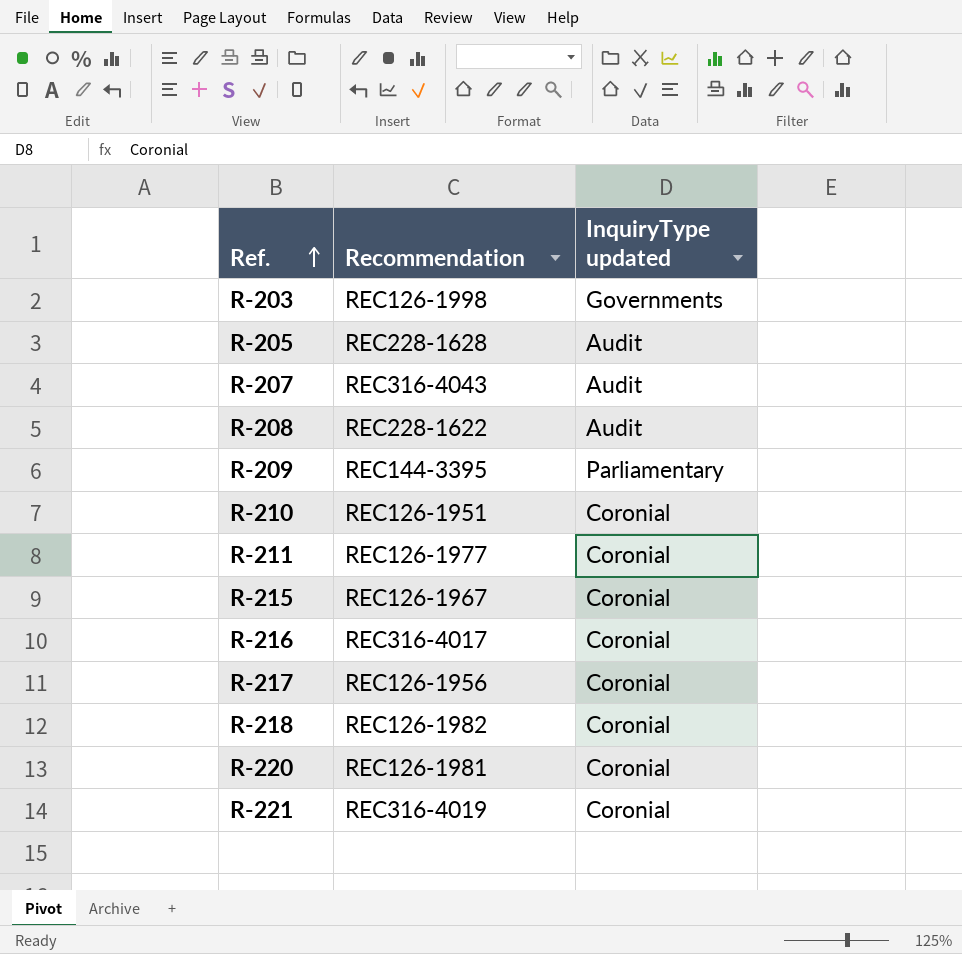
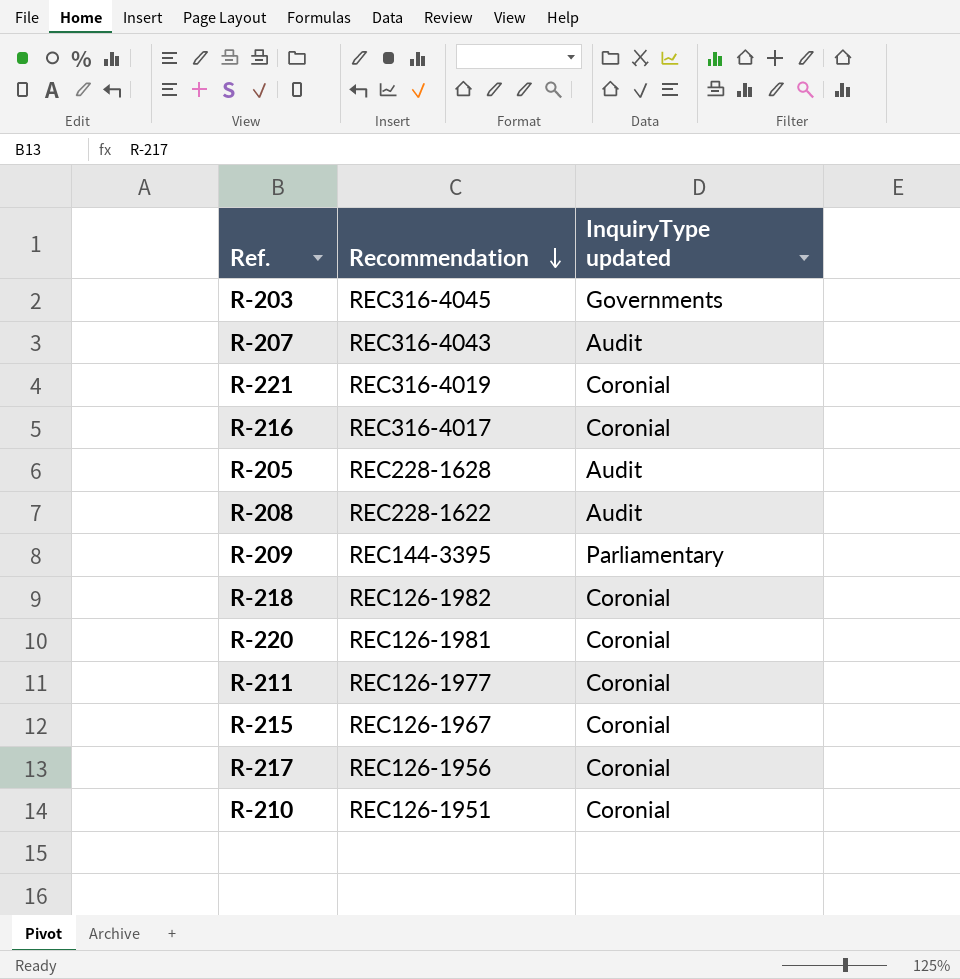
row order: Ref. ascending -> Recommendation descending
R-203 | Recommendation: REC126-1998 -> REC316-4045

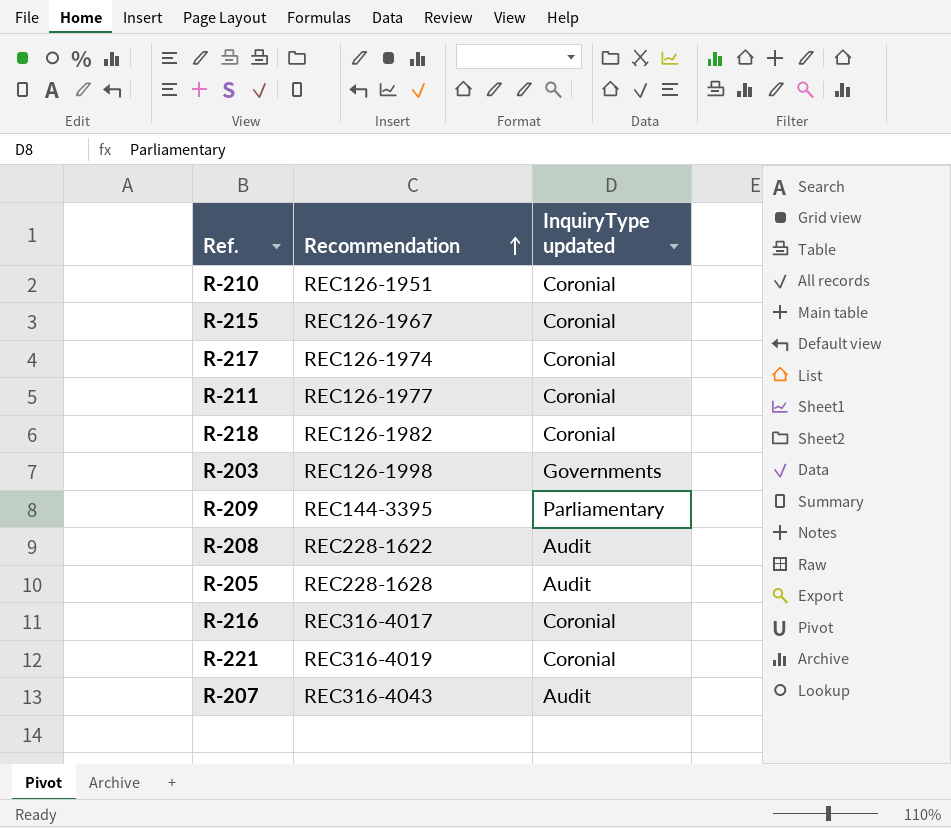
row order: Recommendation descending -> Recommendation ascending
row R-220: REC126-1981 | Coronial -> none
R-217 | Recommendation: REC126-1956 -> REC126-1974
R-203 | Recommendation: REC316-4045 -> REC126-1998

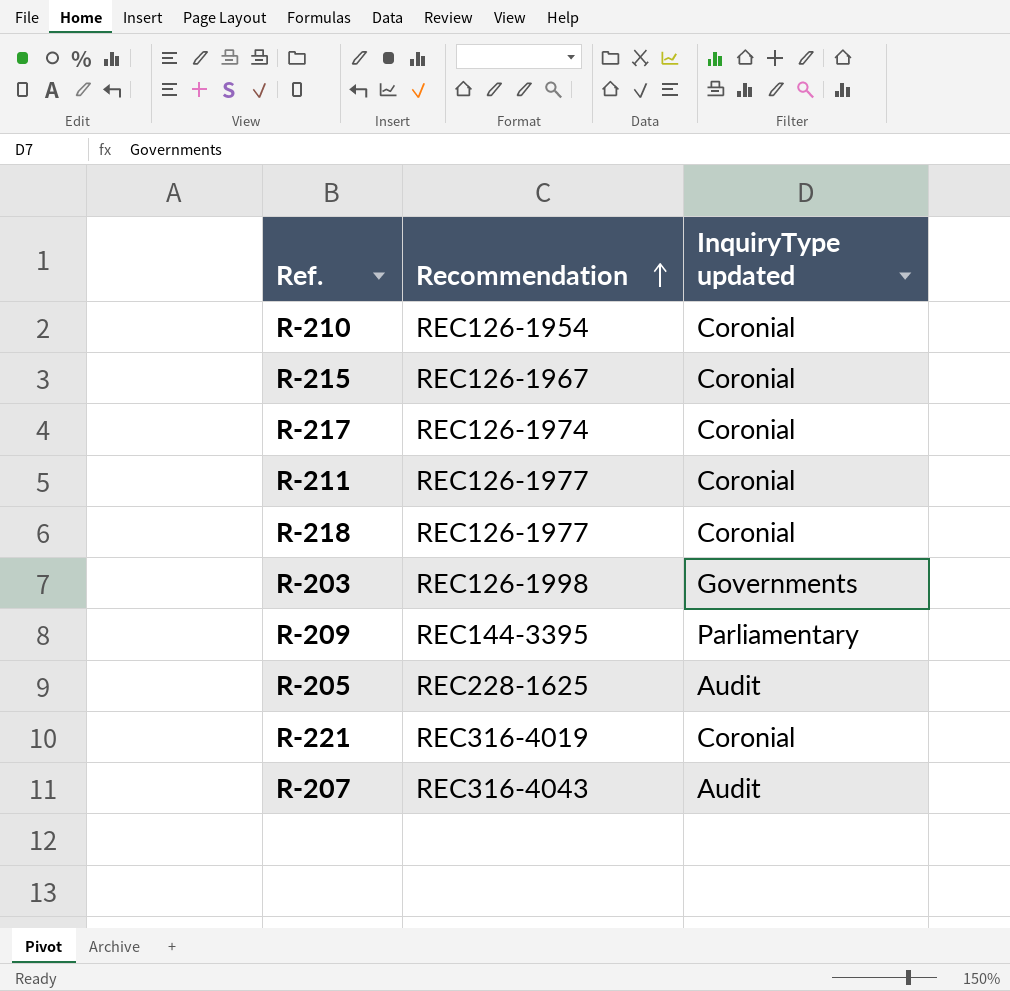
row R-208: REC228-1622 | Audit -> none
row R-216: REC316-4017 | Coronial -> none
R-210 | Recommendation: REC126-1951 -> REC126-1954
R-218 | Recommendation: REC126-1982 -> REC126-1977
R-205 | Recommendation: REC228-1628 -> REC228-1625

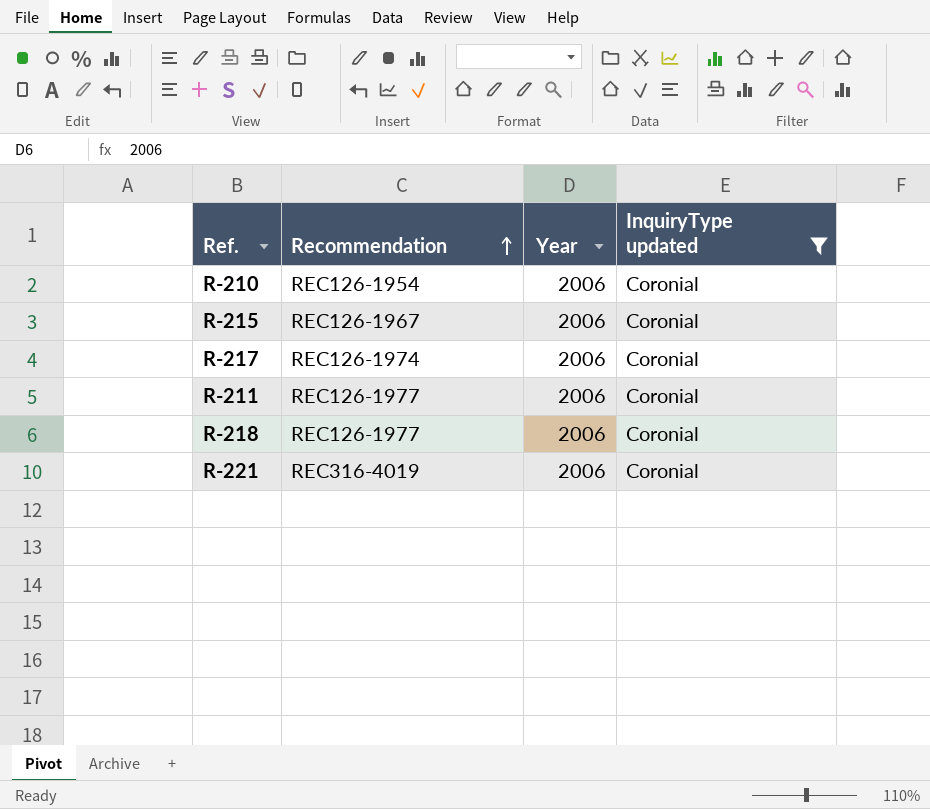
filter: none -> InquiryType updated = Coronial
column Year | position: none -> 3

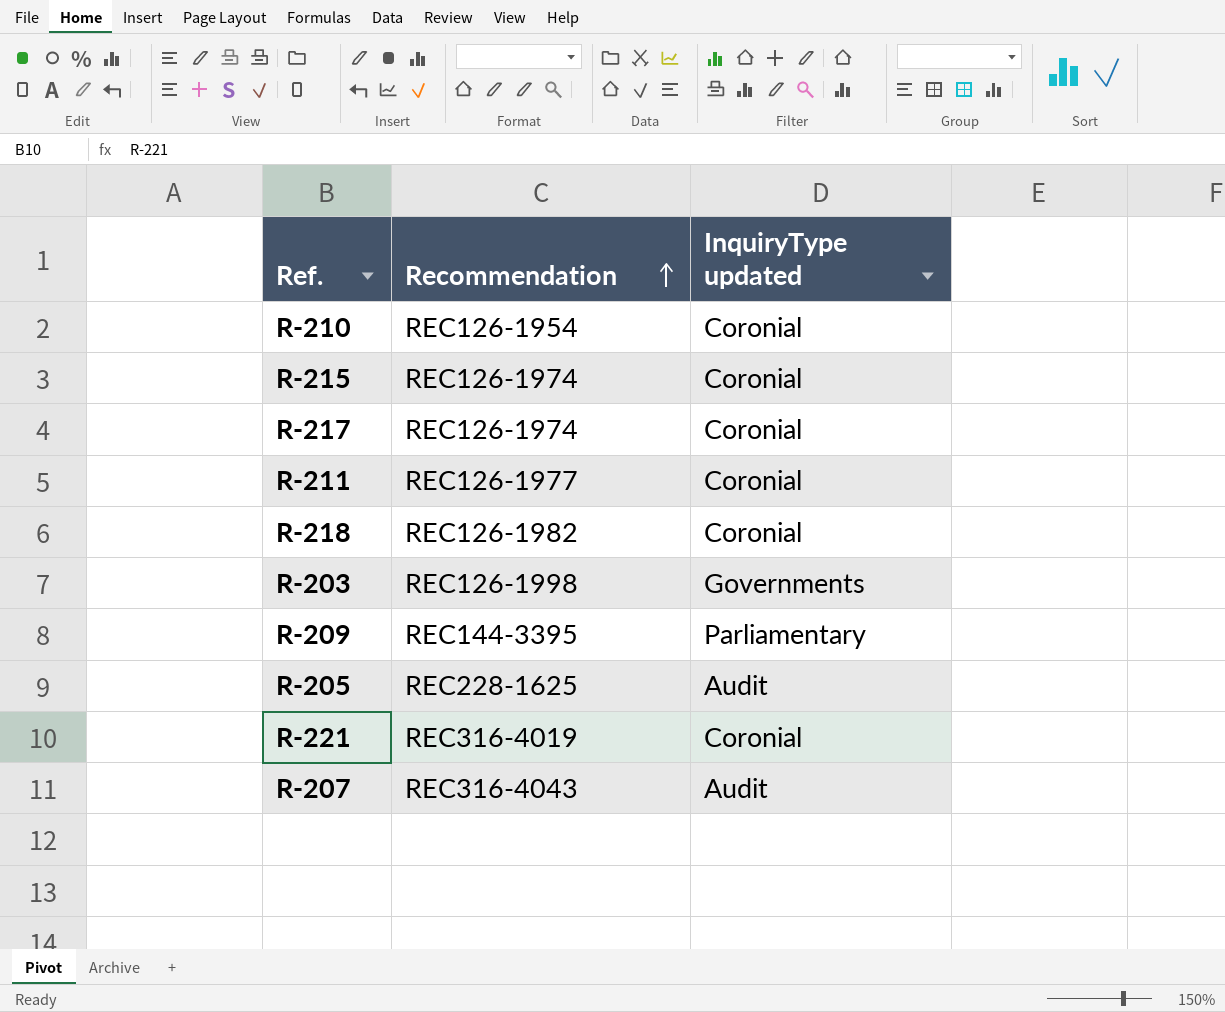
filter: InquiryType updated = Coronial -> none
column Year | position: 3 -> none
R-215 | Recommendation: REC126-1967 -> REC126-1974
R-218 | Recommendation: REC126-1977 -> REC126-1982

